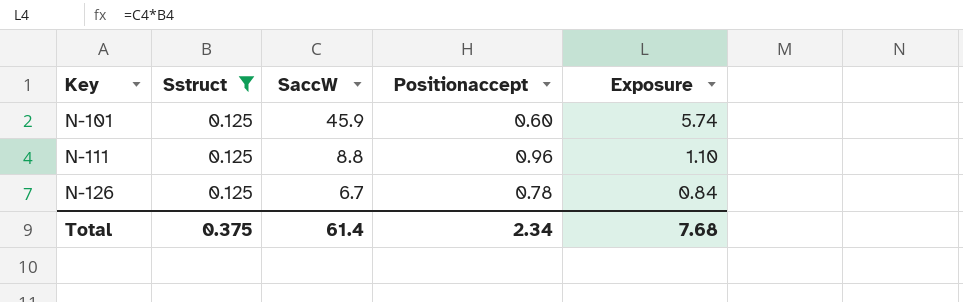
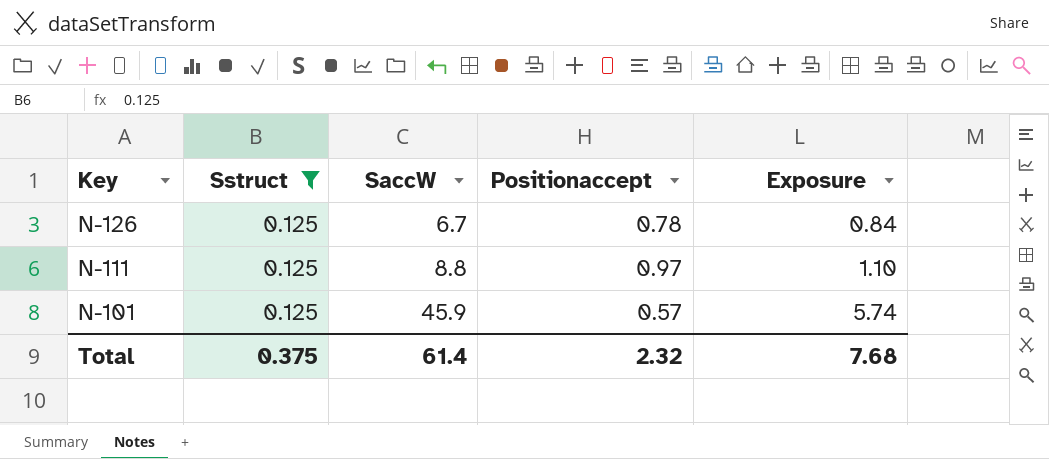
row order: Key ascending -> Key descending
N-111 | Positionaccept: 0.96 -> 0.97
N-101 | Positionaccept: 0.60 -> 0.57
Total | Positionaccept: 2.34 -> 2.32

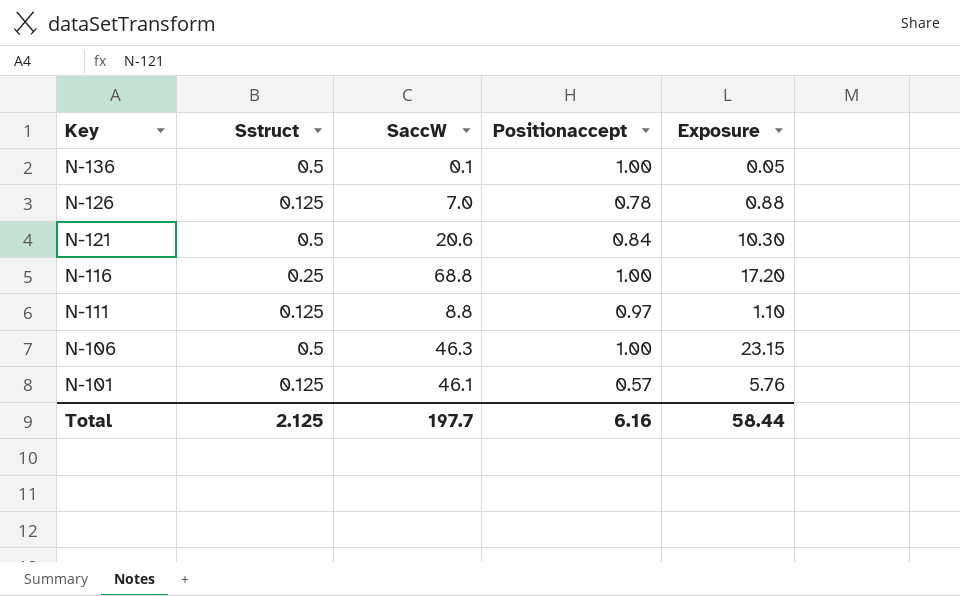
filter: Sstruct = 0.125 -> none
N-126 | SaccW: 6.7 -> 7.0
N-126 | Exposure: 0.84 -> 0.88
N-101 | SaccW: 45.9 -> 46.1
N-101 | Exposure: 5.74 -> 5.76
Total | Sstruct: 0.375 -> 2.125
Total | SaccW: 61.4 -> 197.7
Total | Positionaccept: 2.32 -> 6.16
Total | Exposure: 7.68 -> 58.44

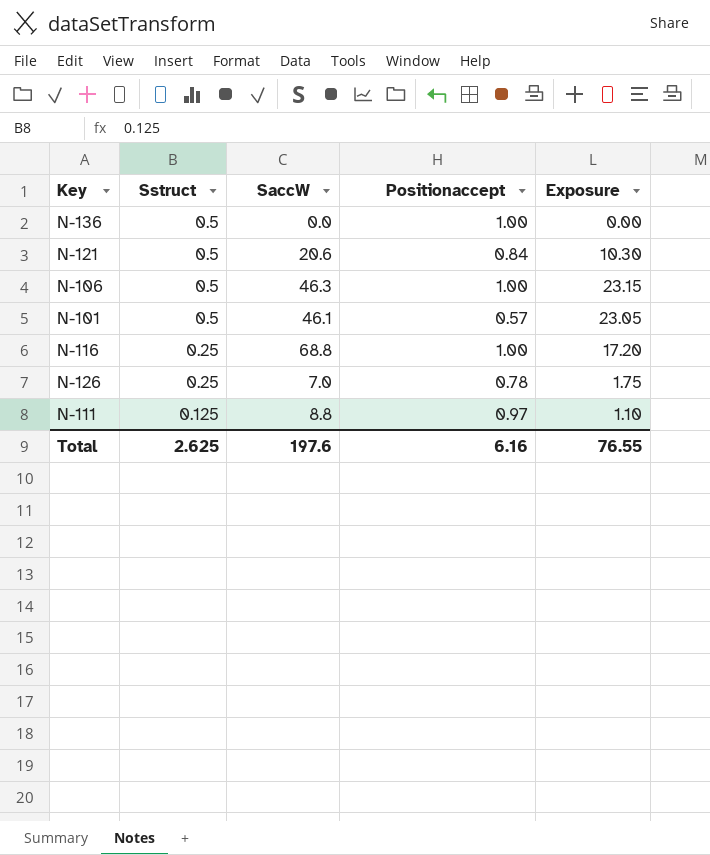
row order: Key descending -> Sstruct descending
N-136 | SaccW: 0.1 -> 0.0
N-136 | Exposure: 0.05 -> 0.00
N-101 | Sstruct: 0.125 -> 0.5
N-101 | Exposure: 5.76 -> 23.05
N-126 | Sstruct: 0.125 -> 0.25
N-126 | Exposure: 0.88 -> 1.75
Total | Sstruct: 2.125 -> 2.625
Total | SaccW: 197.7 -> 197.6
Total | Exposure: 58.44 -> 76.55

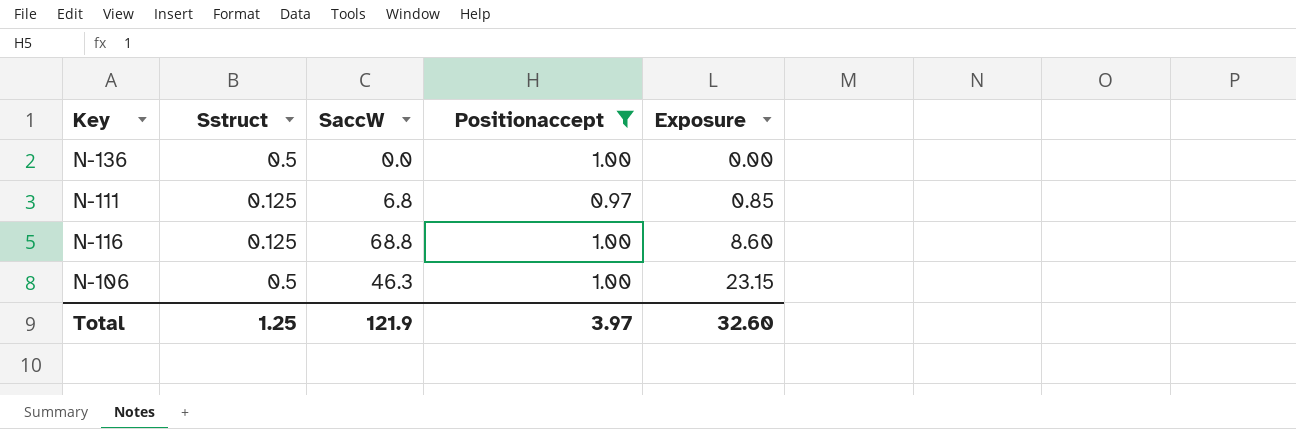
filter: none -> Positionaccept >= 0.97
row order: Sstruct descending -> Exposure ascending
N-111 | SaccW: 8.8 -> 6.8
N-111 | Exposure: 1.10 -> 0.85
N-116 | Sstruct: 0.25 -> 0.125
N-116 | Exposure: 17.20 -> 8.60
Total | Sstruct: 2.625 -> 1.25
Total | SaccW: 197.6 -> 121.9
Total | Positionaccept: 6.16 -> 3.97
Total | Exposure: 76.55 -> 32.60

